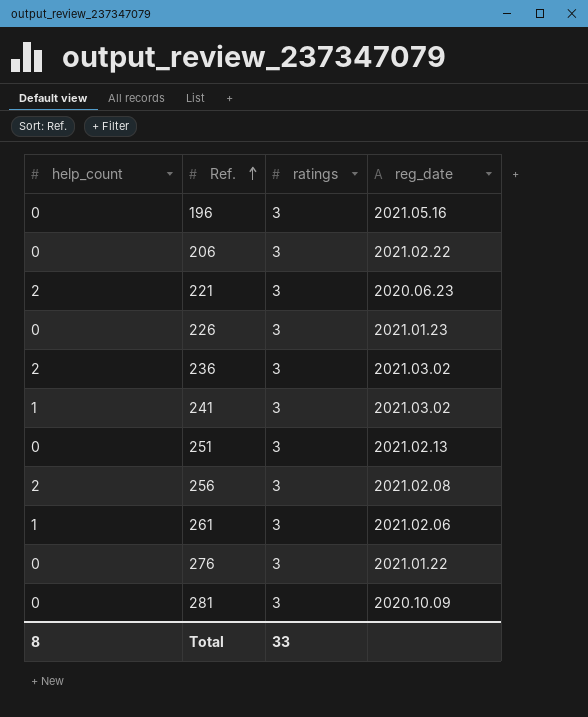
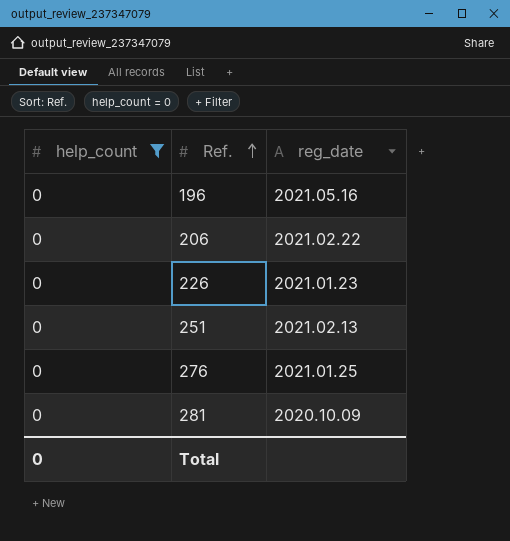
filter: none -> help_count = 0
column ratings | position: 3 -> none
276 | reg_date: 2021.01.22 -> 2021.01.25
Total | help_count: 8 -> 0

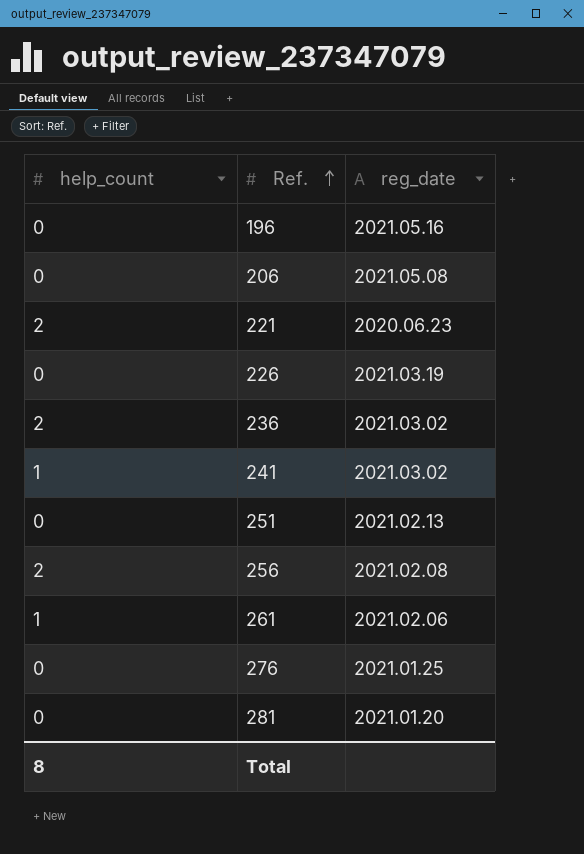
filter: help_count = 0 -> none
206 | reg_date: 2021.02.22 -> 2021.05.08
226 | reg_date: 2021.01.23 -> 2021.03.19
281 | reg_date: 2020.10.09 -> 2021.01.20
Total | help_count: 0 -> 8

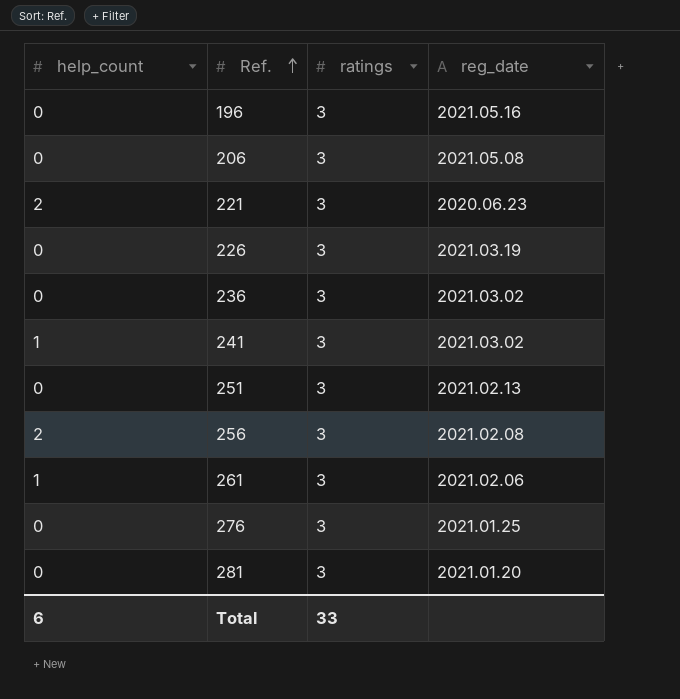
column ratings | position: none -> 3
236 | help_count: 2 -> 0
Total | help_count: 8 -> 6

